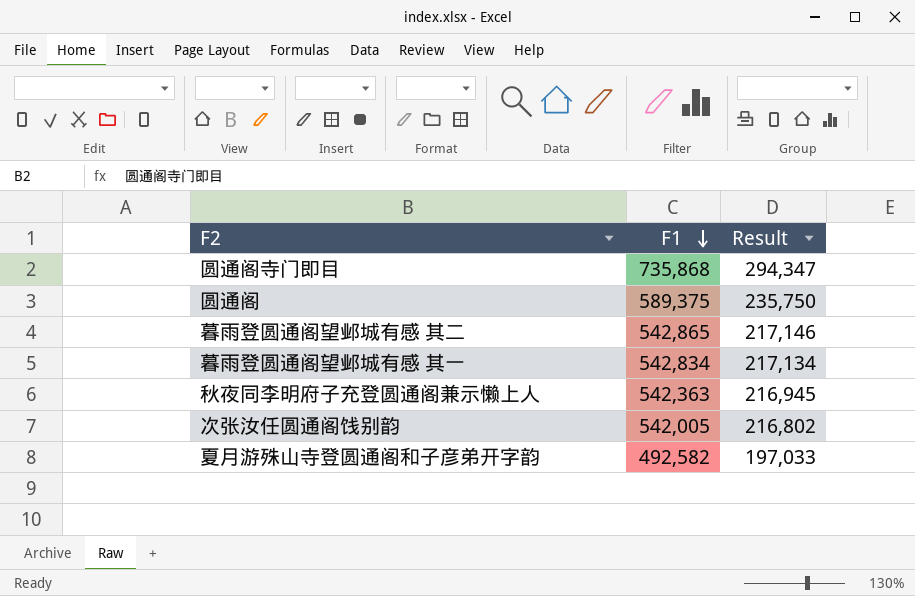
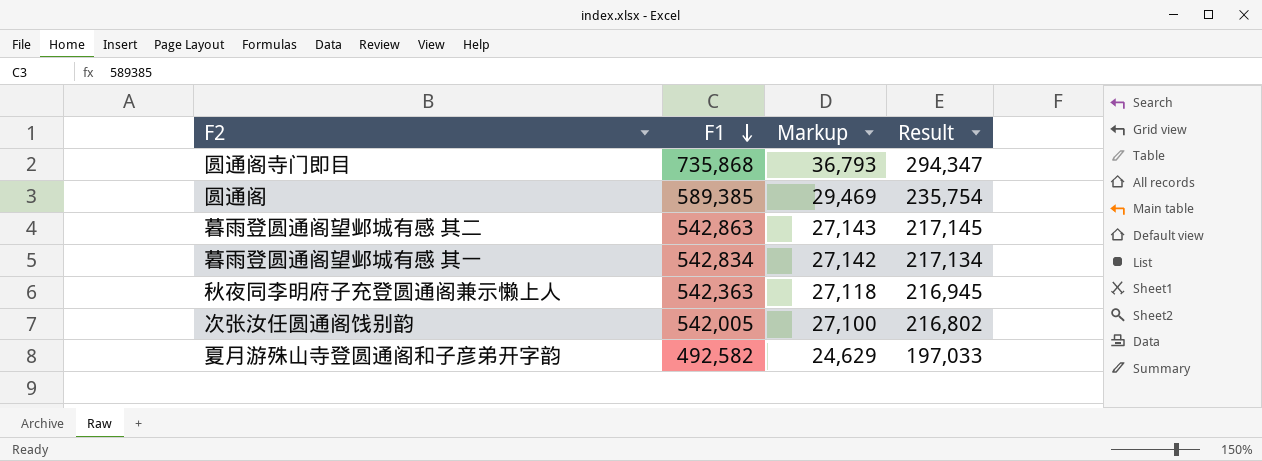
column Markup | formula: none -> [F1] * 0.05
圆通阁 | F1: 589,375 -> 589,385
圆通阁 | Result: 235,750 -> 235,754
暮雨登圆通阁望邺城有感 其二 | F1: 542,865 -> 542,863
暮雨登圆通阁望邺城有感 其二 | Result: 217,146 -> 217,145

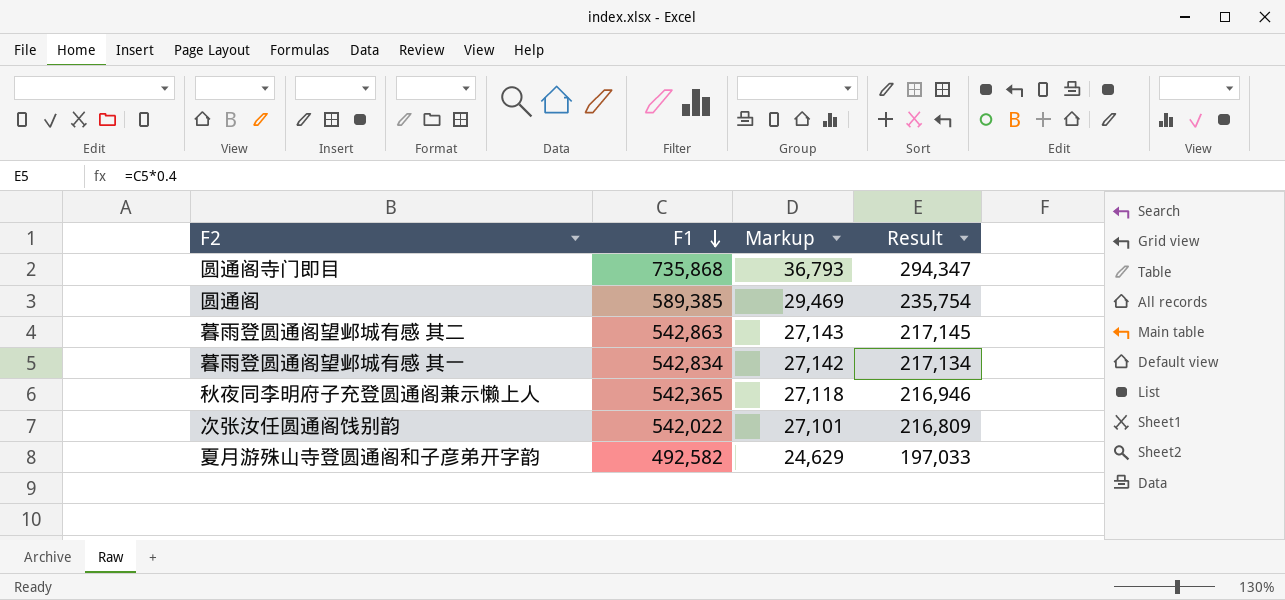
秋夜同李明府子充登圆通阁兼示懒上人 | F1: 542,363 -> 542,365
秋夜同李明府子充登圆通阁兼示懒上人 | Result: 216,945 -> 216,946
次张汝任圆通阁饯别韵 | F1: 542,005 -> 542,022
次张汝任圆通阁饯别韵 | Markup: 27,100 -> 27,101
次张汝任圆通阁饯别韵 | Result: 216,802 -> 216,809

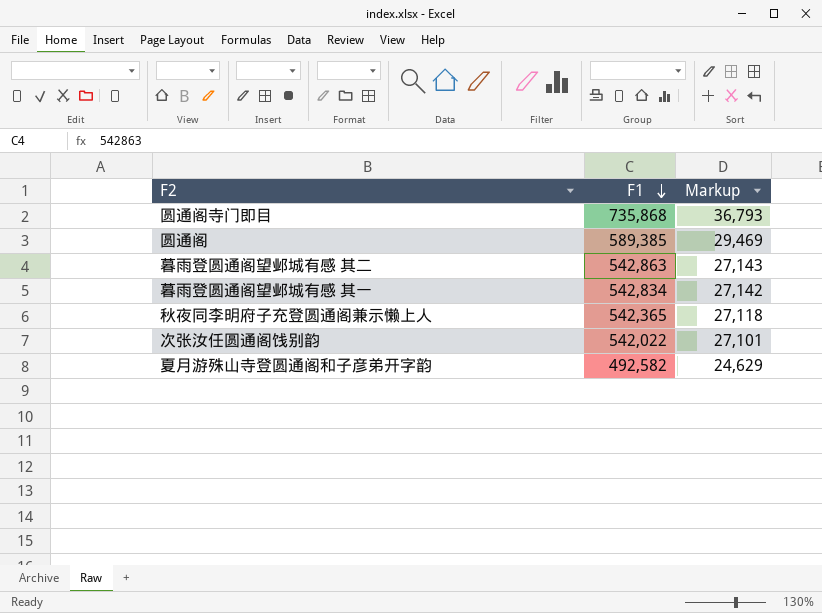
column Result | formula: [F1] * 0.4 -> none

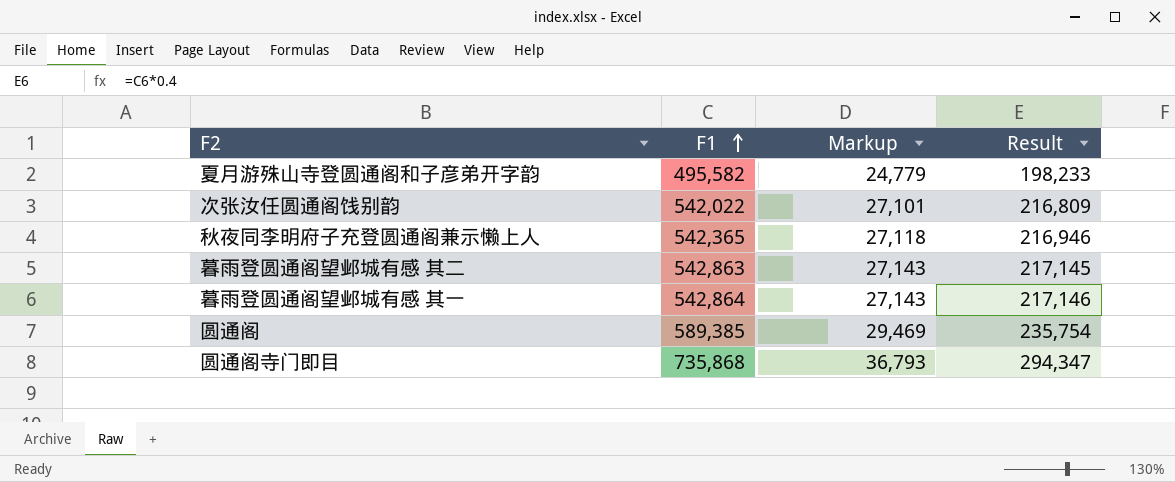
row order: F1 descending -> F1 ascending
column Result | formula: none -> [F1] * 0.4
夏月游殊山寺登圆通阁和子彦弟开字韵 | F1: 492,582 -> 495,582
夏月游殊山寺登圆通阁和子彦弟开字韵 | Markup: 24,629 -> 24,779
暮雨登圆通阁望邺城有感 其一 | F1: 542,834 -> 542,864
暮雨登圆通阁望邺城有感 其一 | Markup: 27,142 -> 27,143

